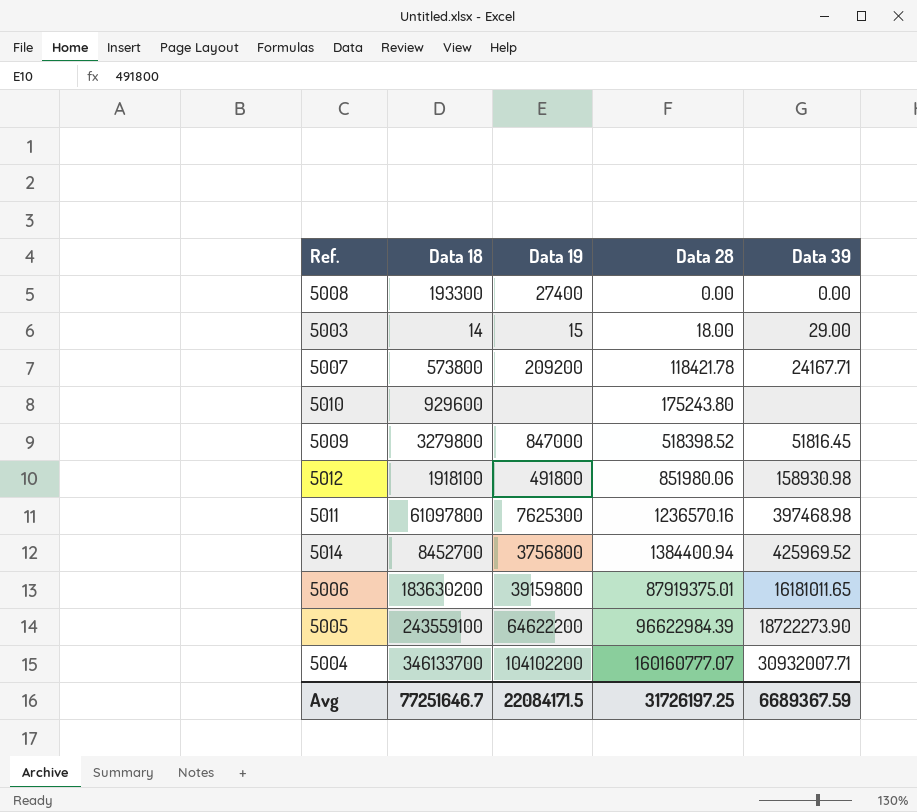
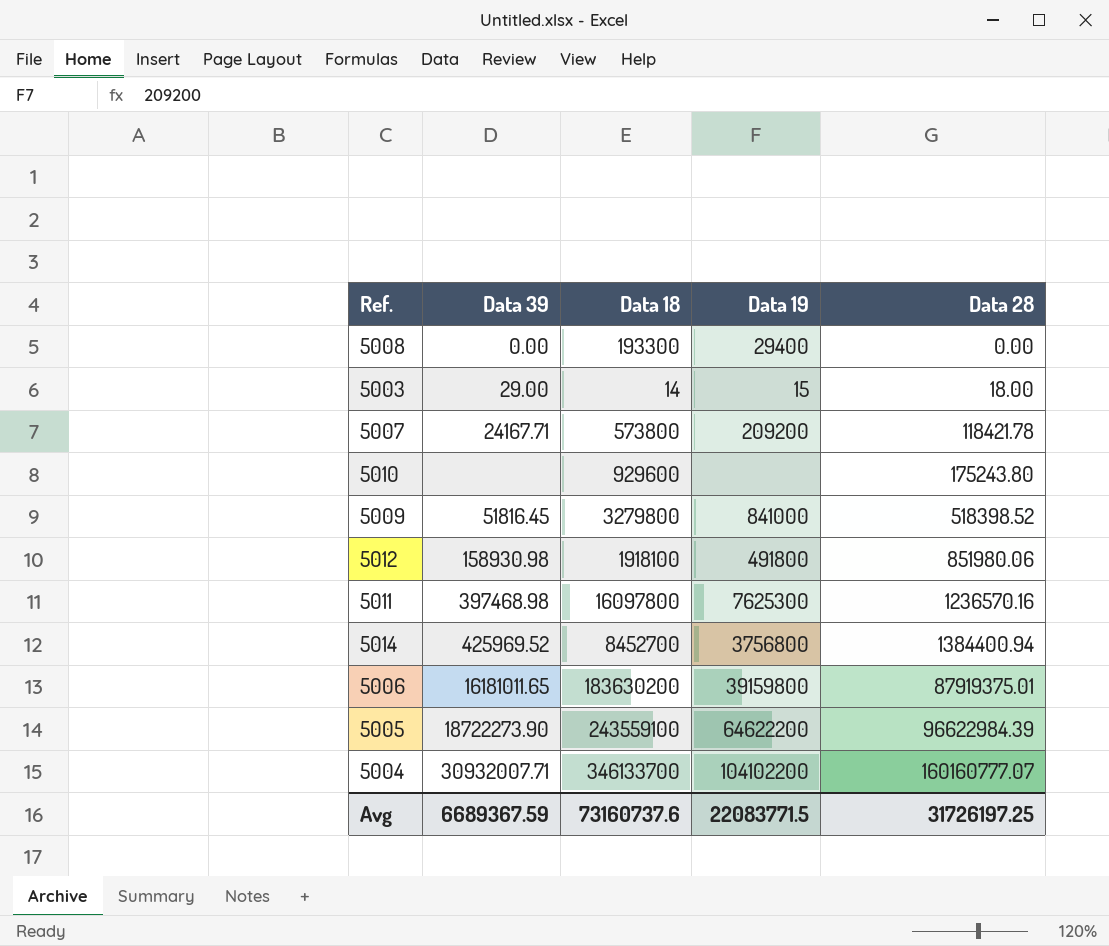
column Data 39 | position: 5 -> 2
5008 | Data 19: 27400 -> 29400
5009 | Data 19: 847000 -> 841000
5011 | Data 18: 61097800 -> 16097800
Avg | Data 18: 77251646.7 -> 73160737.6
Avg | Data 19: 22084171.5 -> 22083771.5

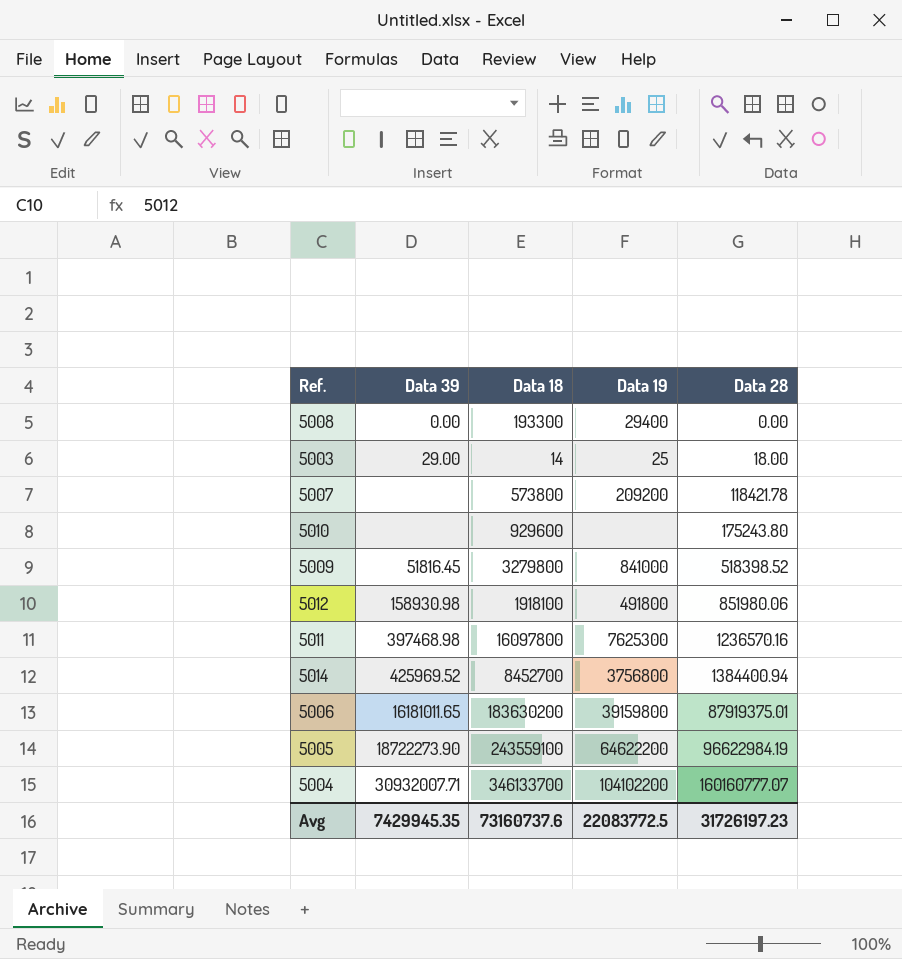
5003 | Data 19: 15 -> 25
5007 | Data 39: 24167.71 -> none
5005 | Data 28: 96622984.39 -> 96622984.19
Avg | Data 39: 6689367.59 -> 7429945.35
Avg | Data 19: 22083771.5 -> 22083772.5
Avg | Data 28: 31726197.25 -> 31726197.23

